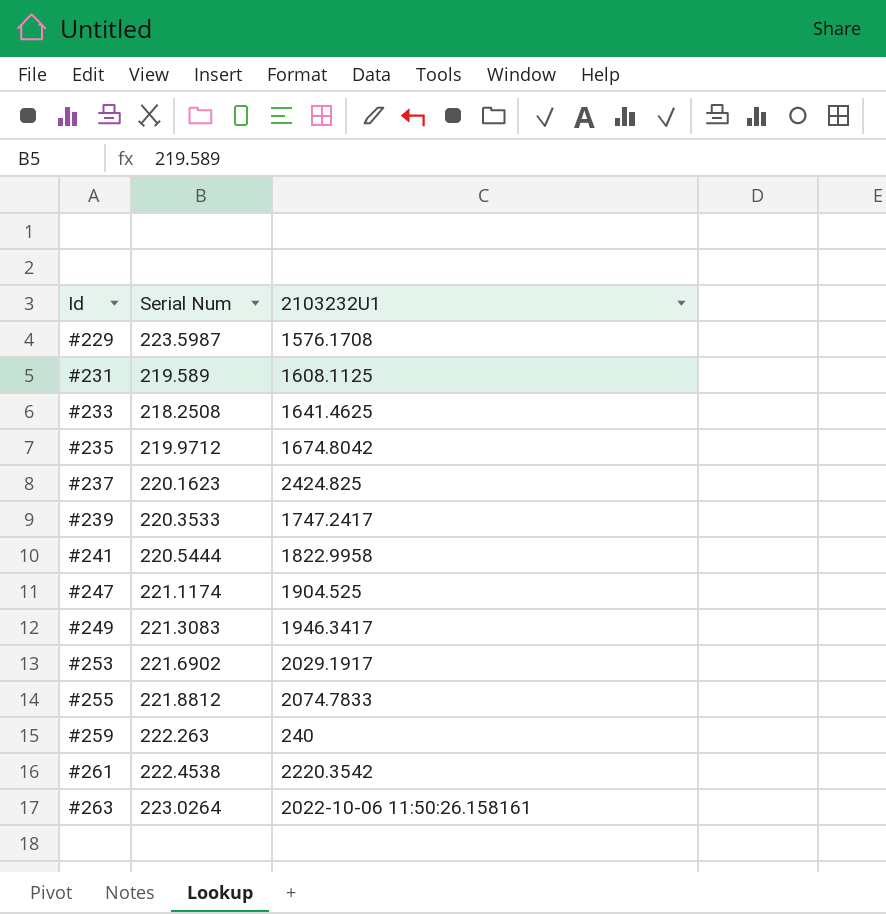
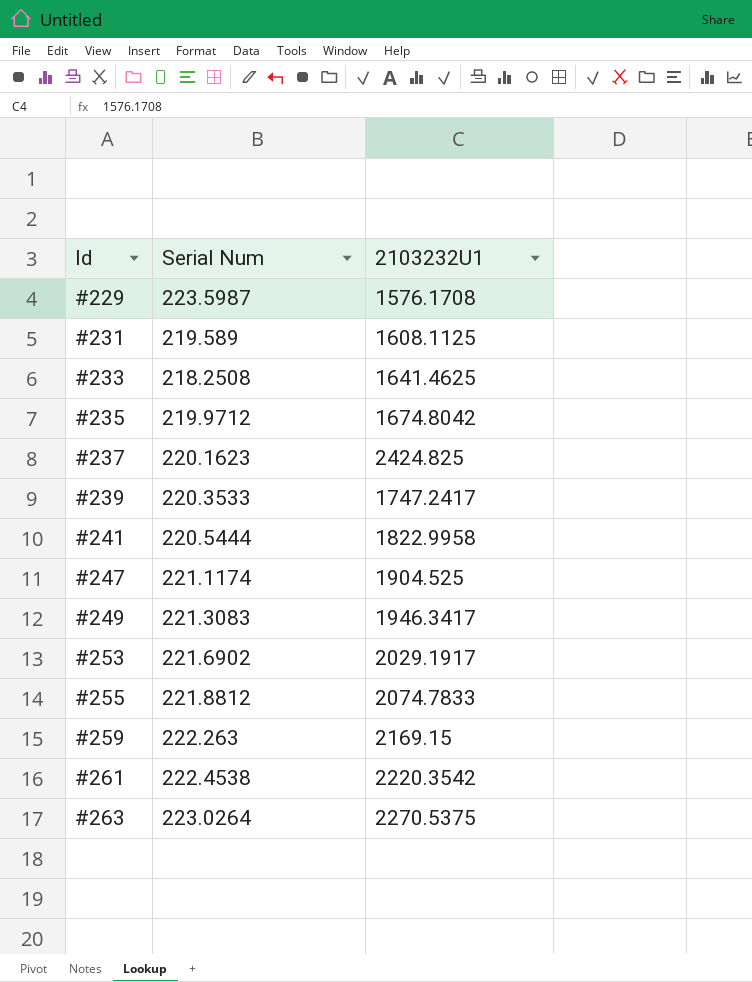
#259 | 2103232U1: 240 -> 2169.15
#263 | 2103232U1: 2022-10-06 11:50:26.158161 -> 2270.5375

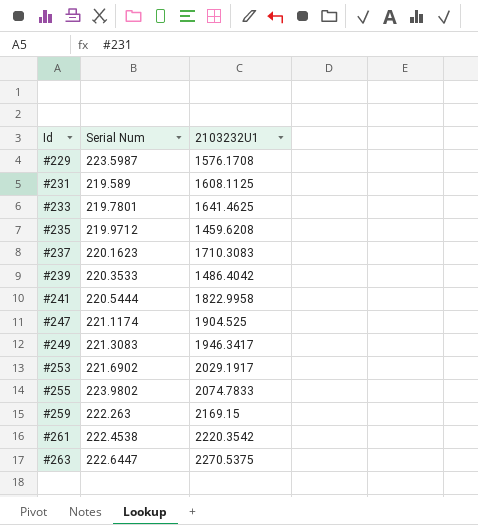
#233 | Serial Num: 218.2508 -> 219.7801
#235 | 2103232U1: 1674.8042 -> 1459.6208
#237 | 2103232U1: 2424.825 -> 1710.3083
#239 | 2103232U1: 1747.2417 -> 1486.4042
#255 | Serial Num: 221.8812 -> 223.9802
#263 | Serial Num: 223.0264 -> 222.6447

